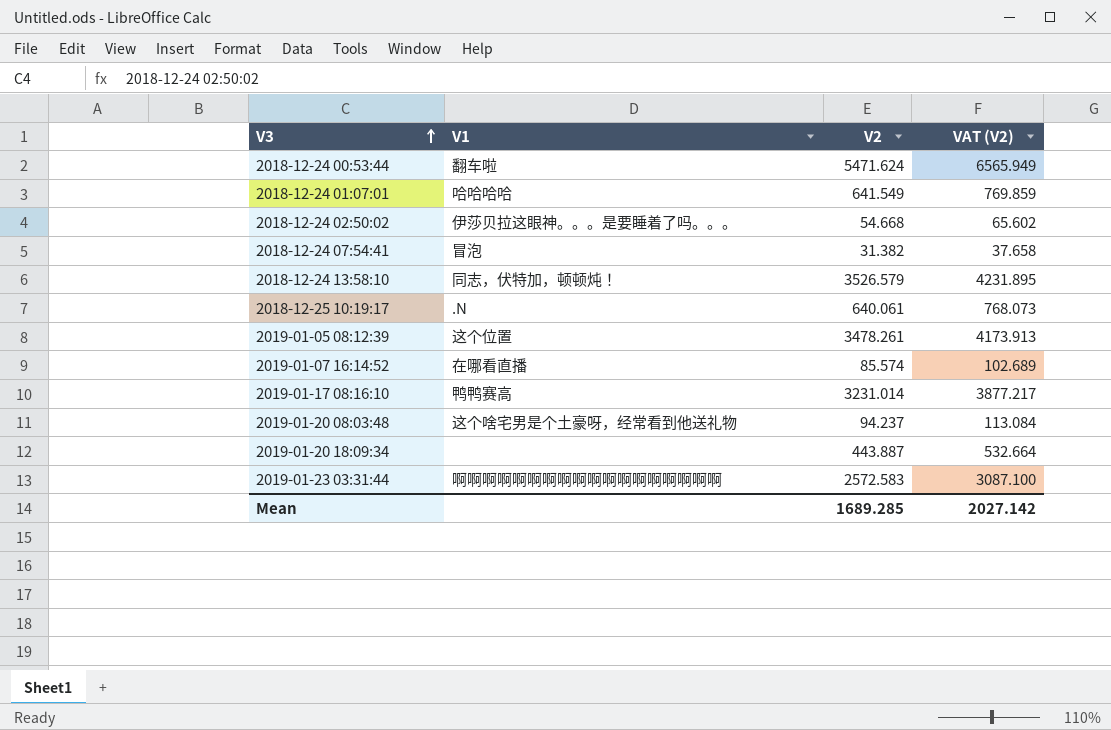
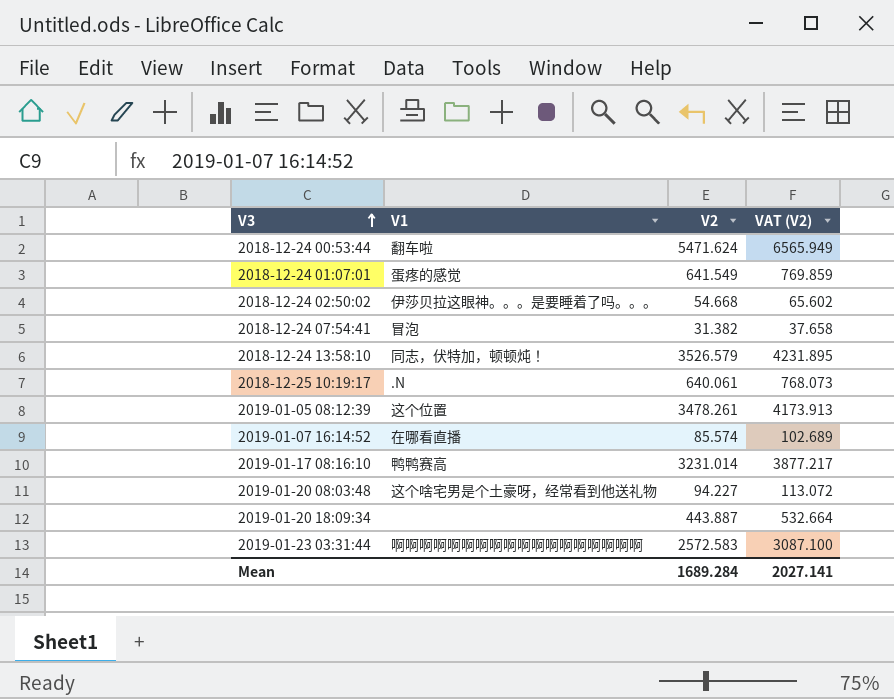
2018-12-24 01:07:01 | V1: 哈哈哈哈 -> 蛋疼的感觉
2019-01-20 08:03:48 | V2: 94.237 -> 94.227
2019-01-20 08:03:48 | VAT (V2): 113.084 -> 113.072
Mean | V2: 1689.285 -> 1689.284
Mean | VAT (V2): 2027.142 -> 2027.141

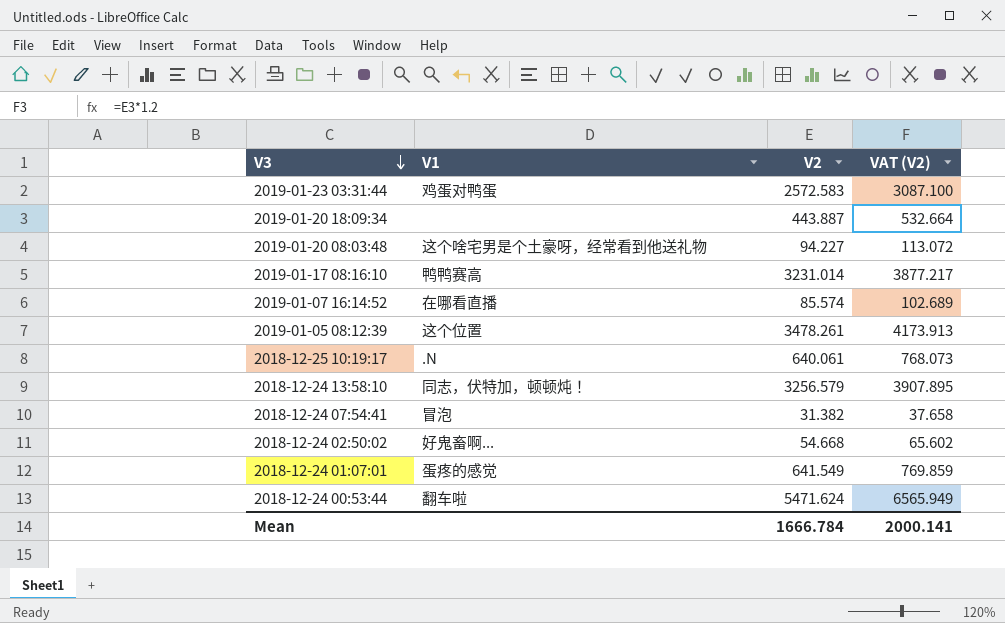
row order: V3 ascending -> V3 descending
2019-01-23 03:31:44 | V1: 啊啊啊啊啊啊啊啊啊啊啊啊啊啊啊啊啊啊 -> 鸡蛋对鸭蛋
2018-12-24 13:58:10 | V2: 3526.579 -> 3256.579
2018-12-24 13:58:10 | VAT (V2): 4231.895 -> 3907.895
2018-12-24 02:50:02 | V1: 伊莎贝拉这眼神。。。是要睡着了吗。。。 -> 好鬼畜啊...
Mean | V2: 1689.284 -> 1666.784
Mean | VAT (V2): 2027.141 -> 2000.141

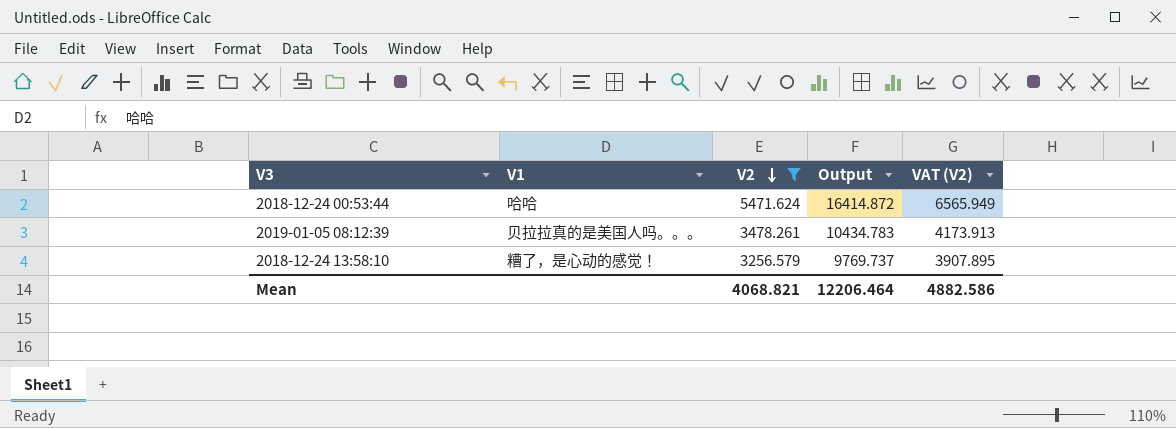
filter: none -> V2 >= 3256.579
row order: V3 descending -> V2 descending
column Output | formula: none -> [V2] * 3
2018-12-24 00:53:44 | V1: 翻车啦 -> 哈哈
2019-01-05 08:12:39 | V1: 这个位置 -> 贝拉拉真的是美国人吗。。。
2018-12-24 13:58:10 | V1: 同志，伏特加，顿顿炖！ -> 糟了，是心动的感觉！
Mean | V2: 1666.784 -> 4068.821
Mean | VAT (V2): 2000.141 -> 4882.586

